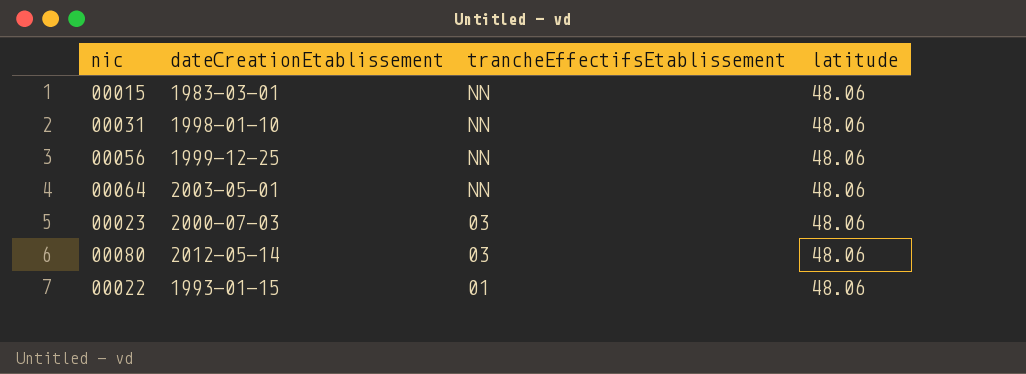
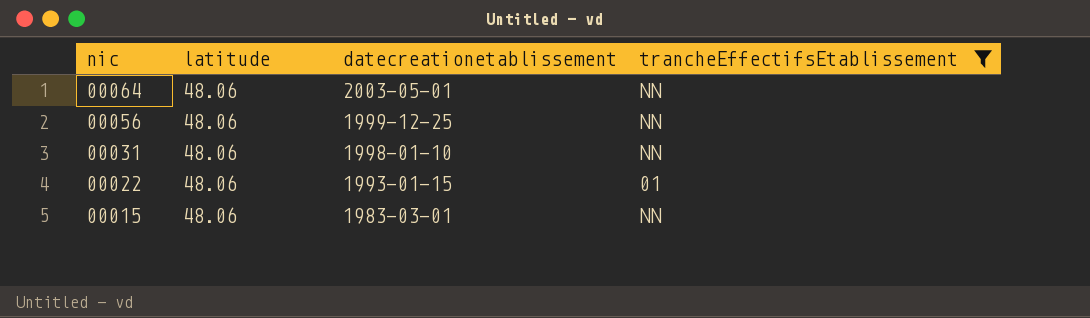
filter: none -> trancheEffectifsEtablissement != 03
row order: trancheEffectifsEtablissement descending -> nic descending
column latitude | position: 4 -> 2
column name: dateCreationEtablissement -> datecreationetablissement

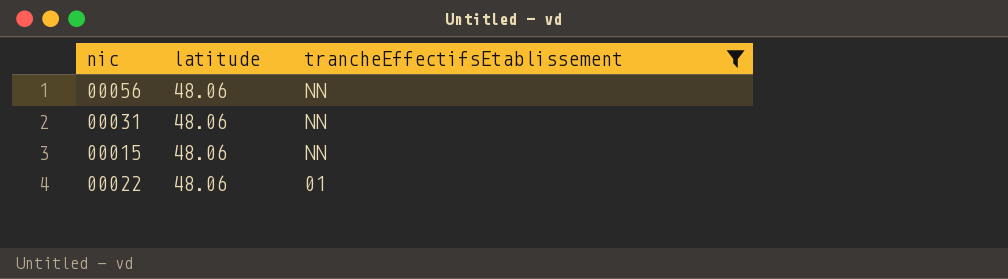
row order: nic descending -> trancheEffectifsEtablissement descending
column datecreationetablissement | position: 3 -> none
row 00064: 48.06 | 2003-05-01 | NN -> none

